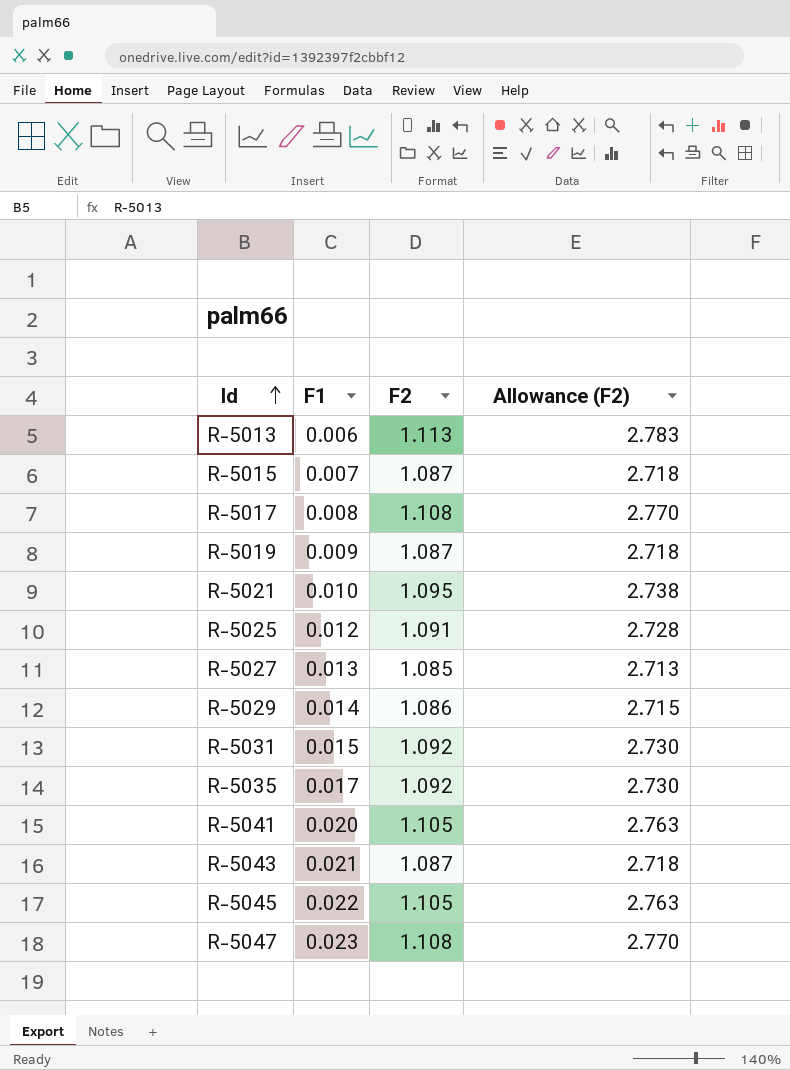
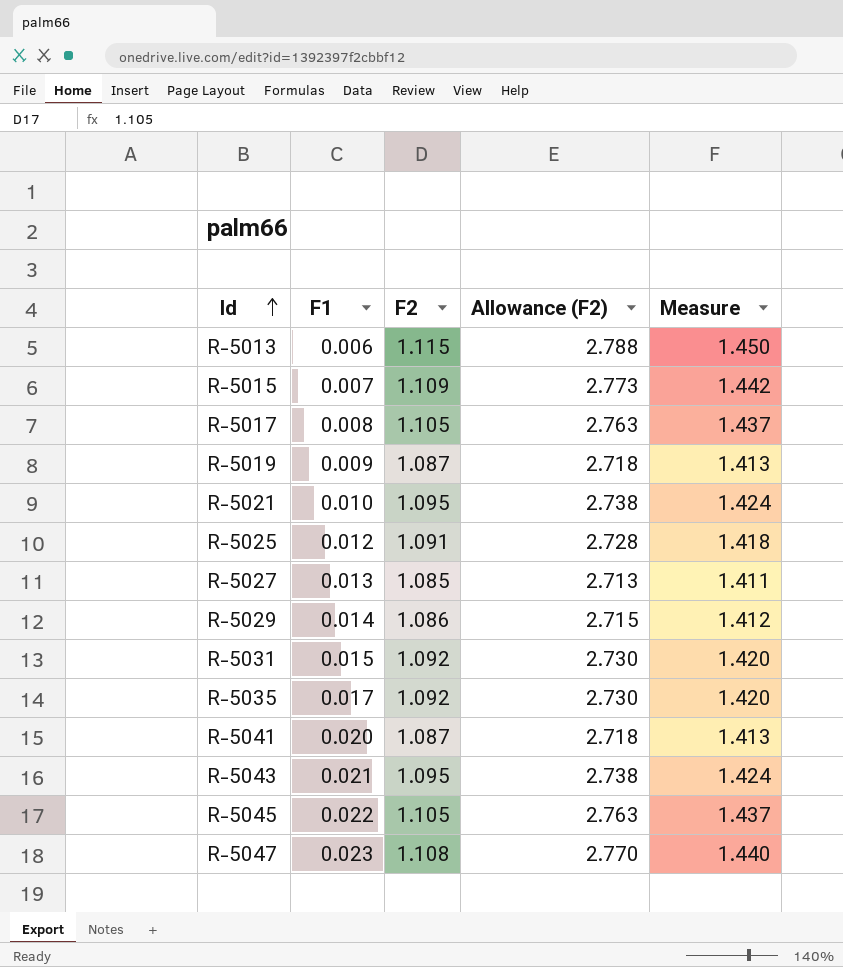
column Measure | formula: none -> [F2] * 1.3
R-5013 | F2: 1.113 -> 1.115
R-5013 | Allowance (F2): 2.783 -> 2.788
R-5015 | F2: 1.087 -> 1.109
R-5015 | Allowance (F2): 2.718 -> 2.773
R-5017 | F2: 1.108 -> 1.105
R-5017 | Allowance (F2): 2.770 -> 2.763
R-5041 | F2: 1.105 -> 1.087
R-5041 | Allowance (F2): 2.763 -> 2.718
R-5043 | F2: 1.087 -> 1.095
R-5043 | Allowance (F2): 2.718 -> 2.738

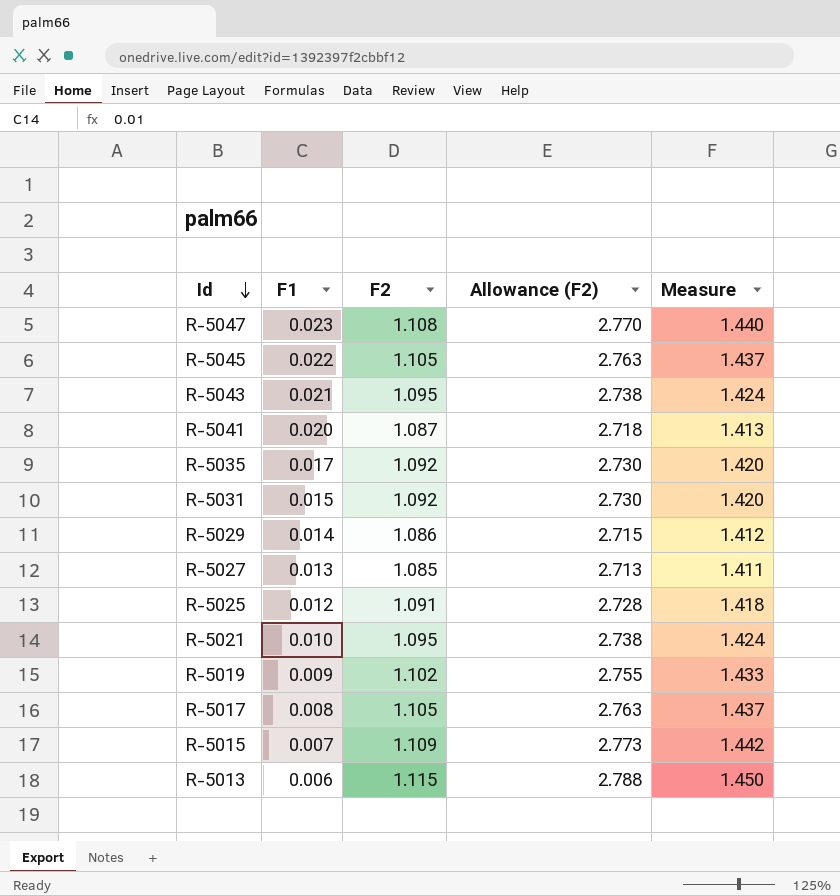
row order: Id ascending -> Id descending
R-5019 | F2: 1.087 -> 1.102
R-5019 | Allowance (F2): 2.718 -> 2.755
R-5019 | Measure: 1.413 -> 1.433

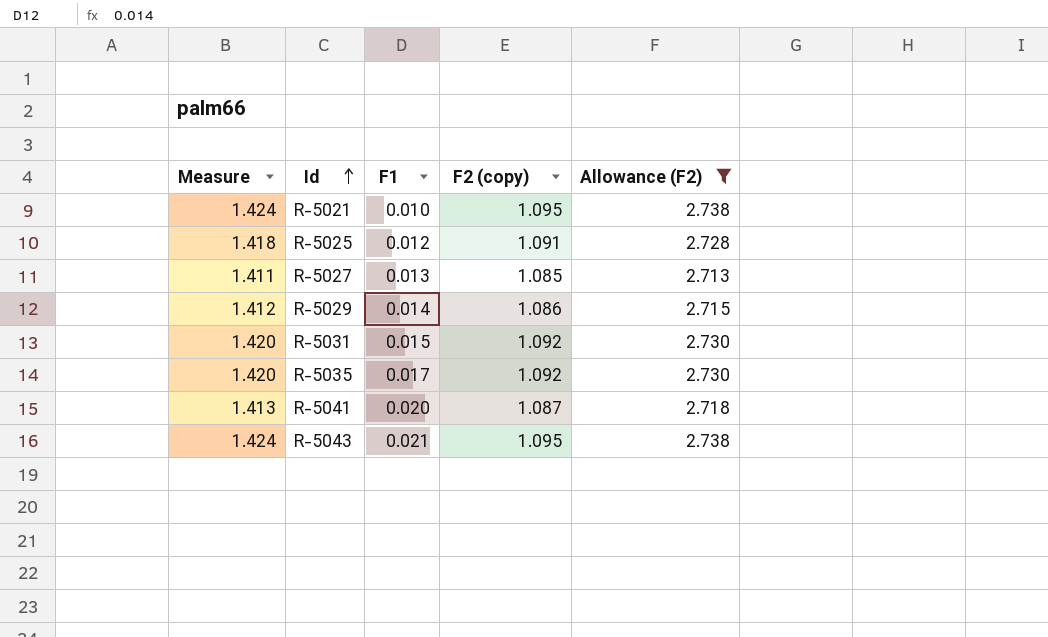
filter: none -> Allowance (F2) <= 2.738
row order: Id descending -> Id ascending
column Measure | position: 5 -> 1
column name: F2 -> F2 (copy)

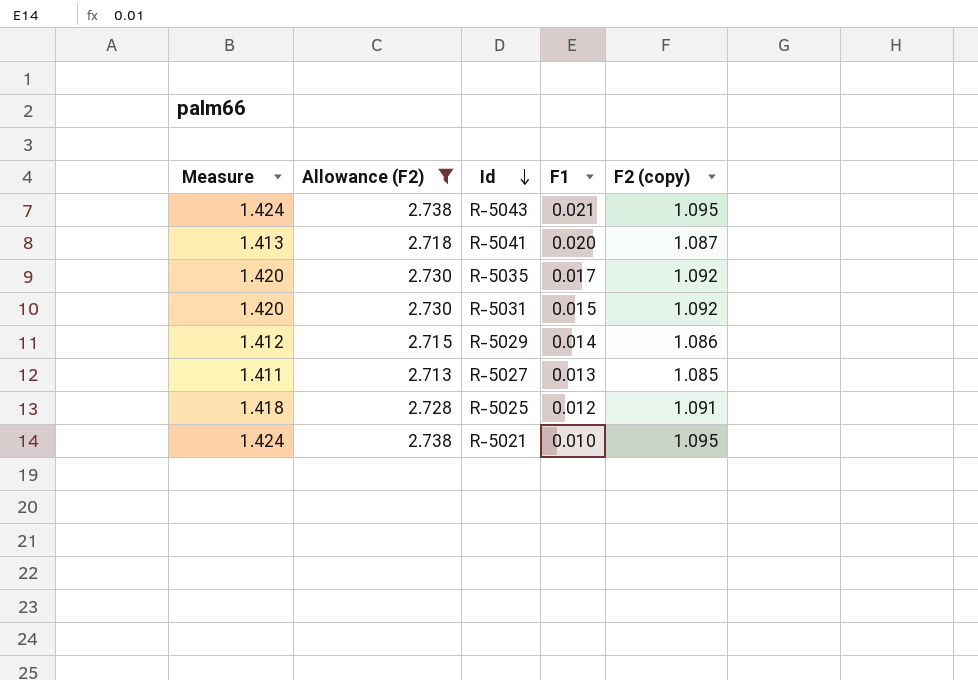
row order: Id ascending -> Id descending
column Allowance (F2) | position: 5 -> 2

